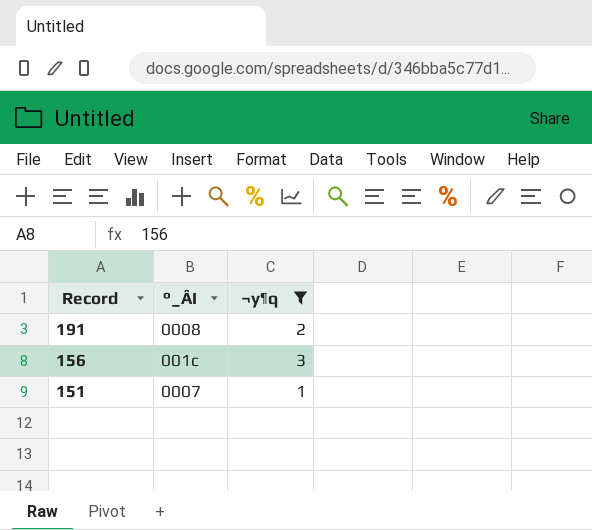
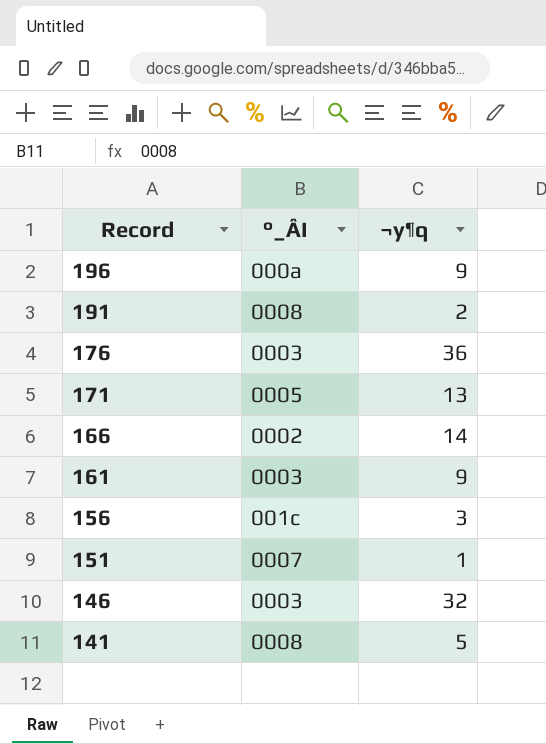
filter: ¬y¶q <= 3 -> none

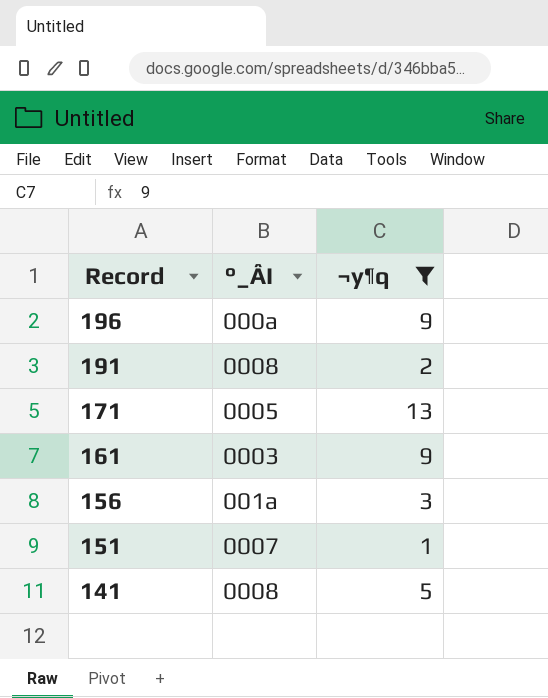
filter: none -> ¬y¶q <= 13
156 | °_ÂI: 001c -> 001a

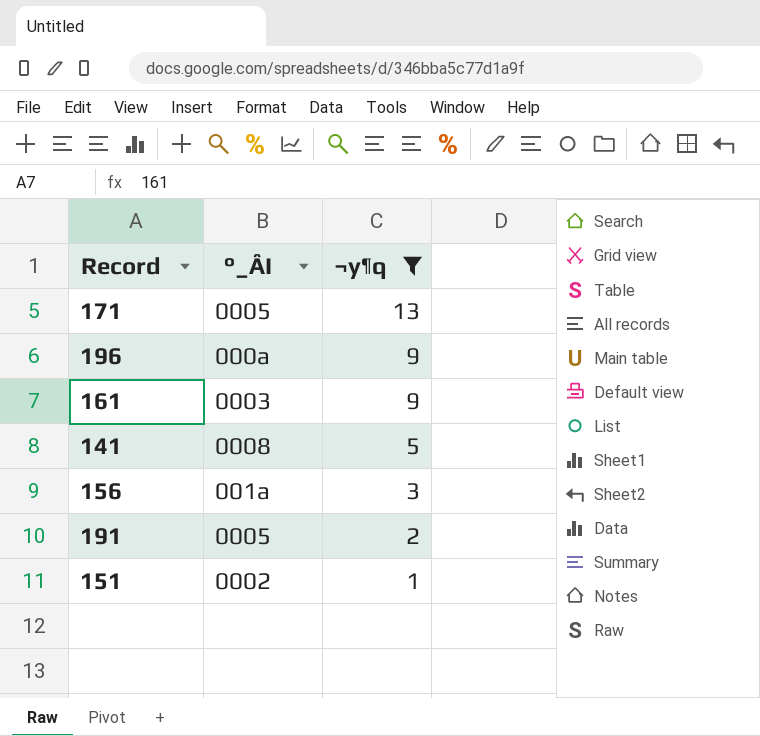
row order: Record descending -> ¬y¶q descending
191 | °_ÂI: 0008 -> 0005
151 | °_ÂI: 0007 -> 0002

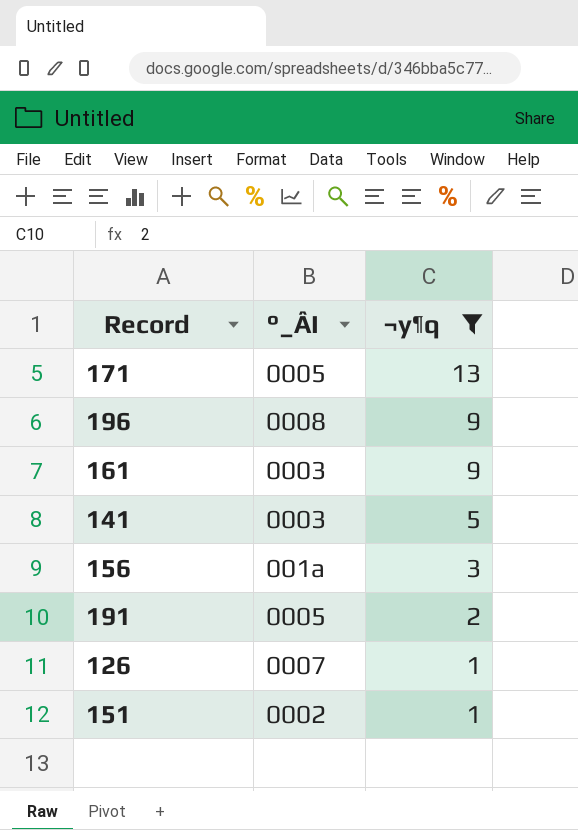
196 | °_ÂI: 000a -> 0008
141 | °_ÂI: 0008 -> 0003
row 126: none -> 0007 | 1

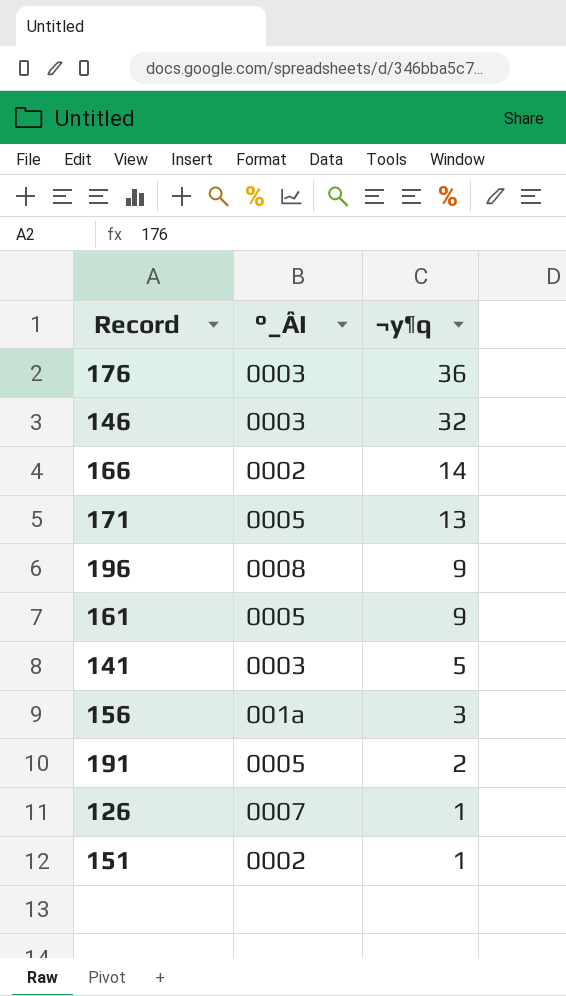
filter: ¬y¶q <= 13 -> none
161 | °_ÂI: 0003 -> 0005

